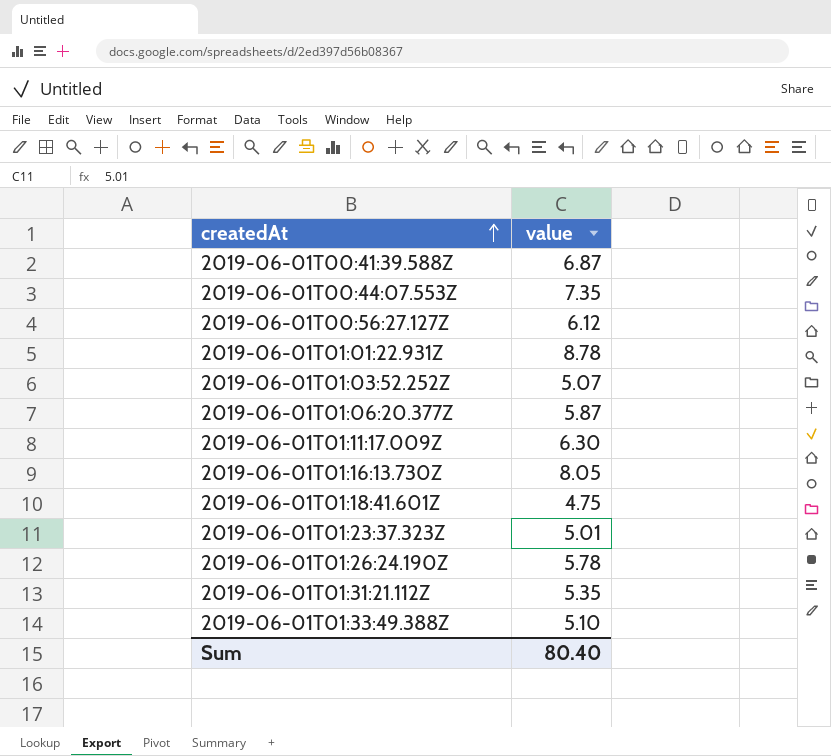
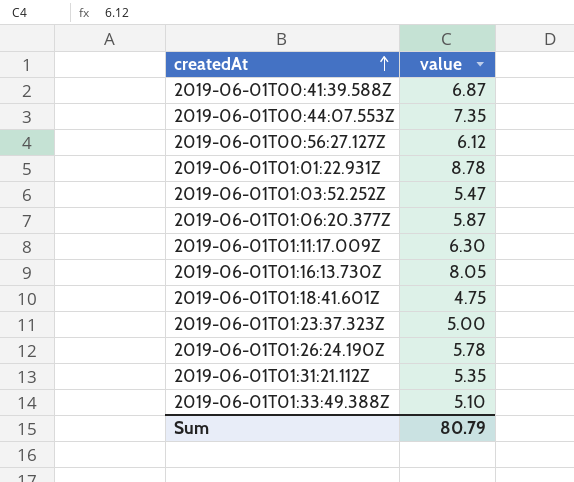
2019-06-01T01:03:52.252Z | value: 5.07 -> 5.47
2019-06-01T01:23:37.323Z | value: 5.01 -> 5.00
Sum | value: 80.40 -> 80.79

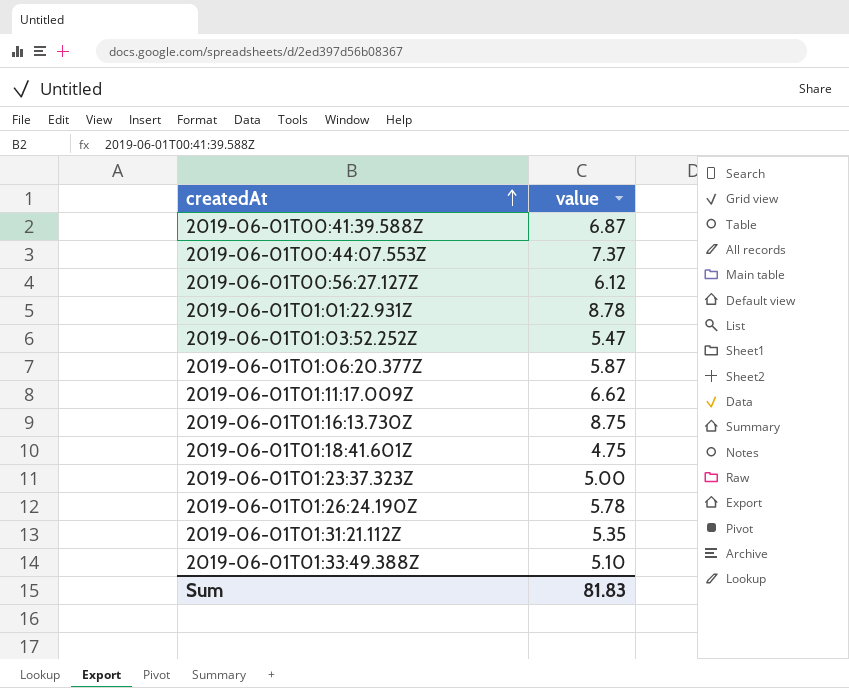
2019-06-01T00:44:07.553Z | value: 7.35 -> 7.37
2019-06-01T01:11:17.009Z | value: 6.30 -> 6.62
2019-06-01T01:16:13.730Z | value: 8.05 -> 8.75
Sum | value: 80.79 -> 81.83

